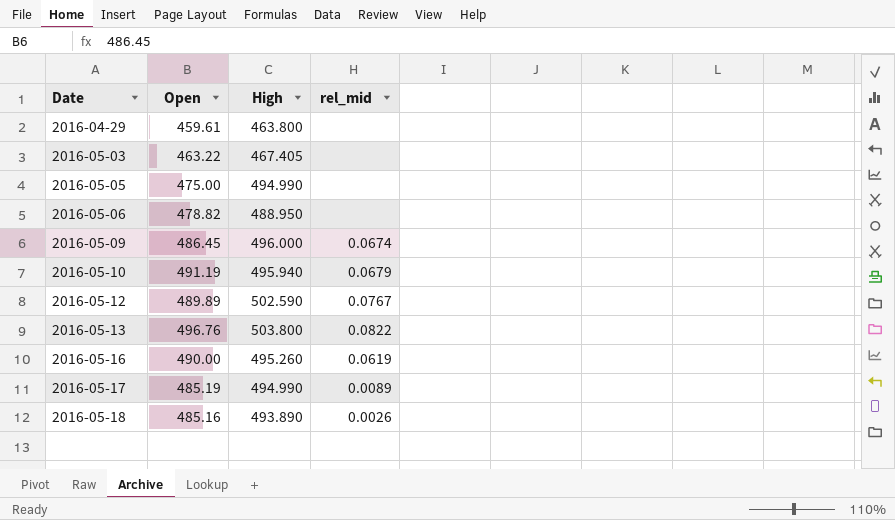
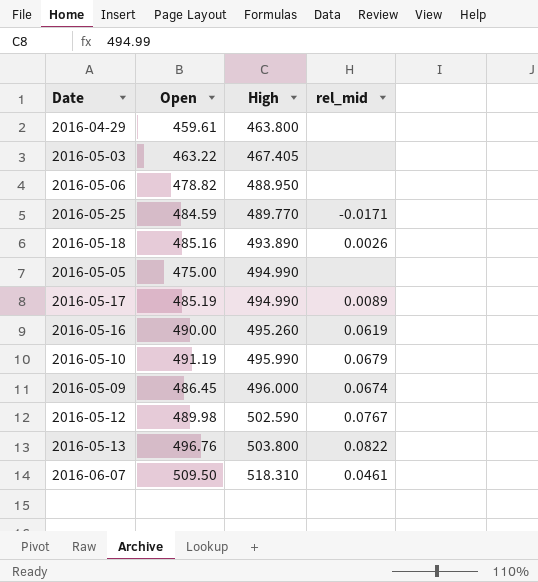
row order: Date ascending -> High ascending
row 2016-05-25: none -> 484.59 | 489.770 | -0.0171
2016-05-10 | High: 495.940 -> 495.990
2016-05-12 | Open: 489.89 -> 489.98
row 2016-06-07: none -> 509.50 | 518.310 | 0.0461

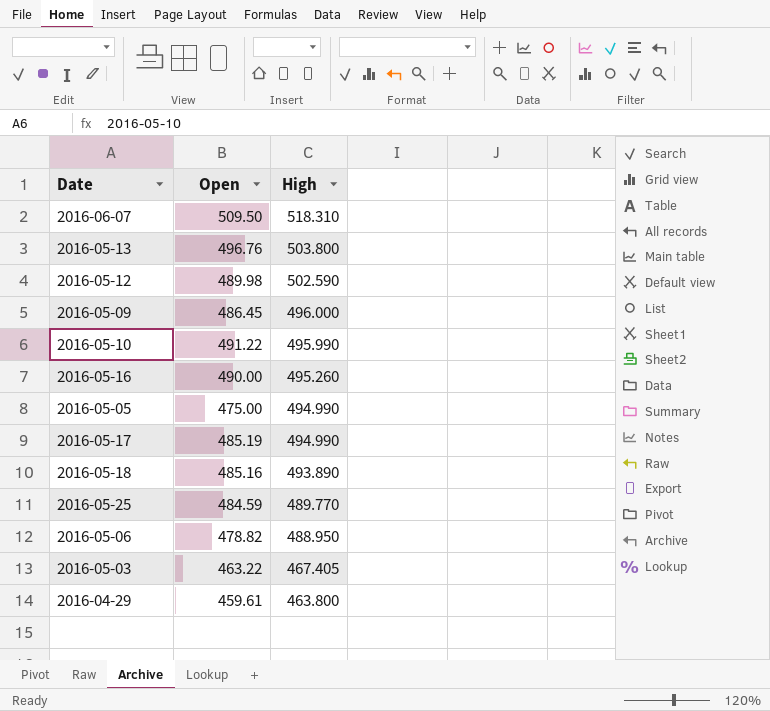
row order: High ascending -> High descending
column rel_mid | position: 4 -> none
2016-05-10 | Open: 491.19 -> 491.22

